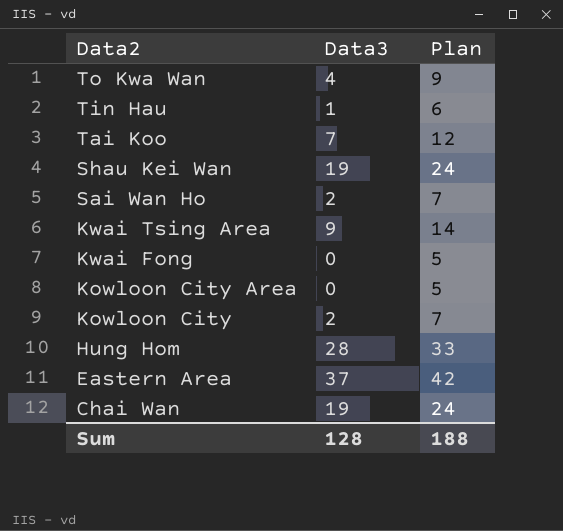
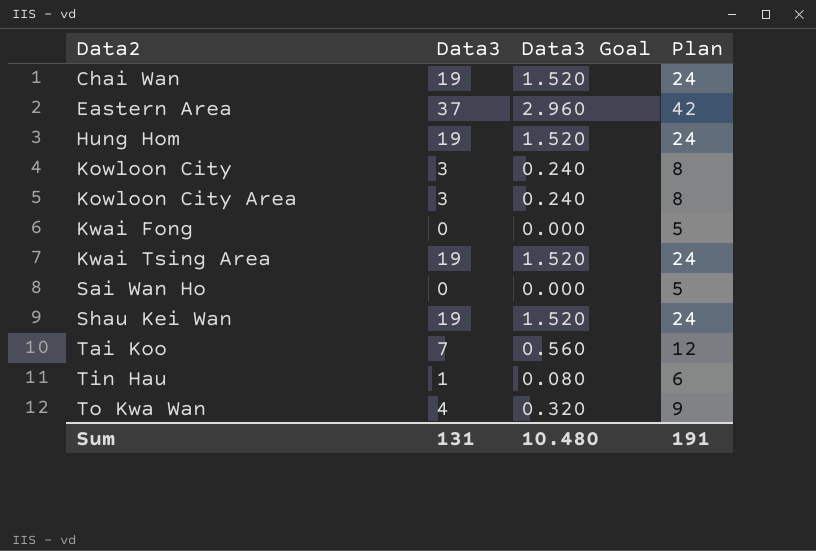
row order: Data2 descending -> Data2 ascending
column Data3 Goal | formula: none -> [Data3] * 0.08
Hung Hom | Data3: 28 -> 19
Hung Hom | Plan: 33 -> 24
Kowloon City | Data3: 2 -> 3
Kowloon City | Plan: 7 -> 8
Kowloon City Area | Data3: 0 -> 3
Kowloon City Area | Plan: 5 -> 8
Kwai Tsing Area | Data3: 9 -> 19
Kwai Tsing Area | Plan: 14 -> 24
Sai Wan Ho | Data3: 2 -> 0
Sai Wan Ho | Plan: 7 -> 5
Sum | Data3: 128 -> 131
Sum | Plan: 188 -> 191

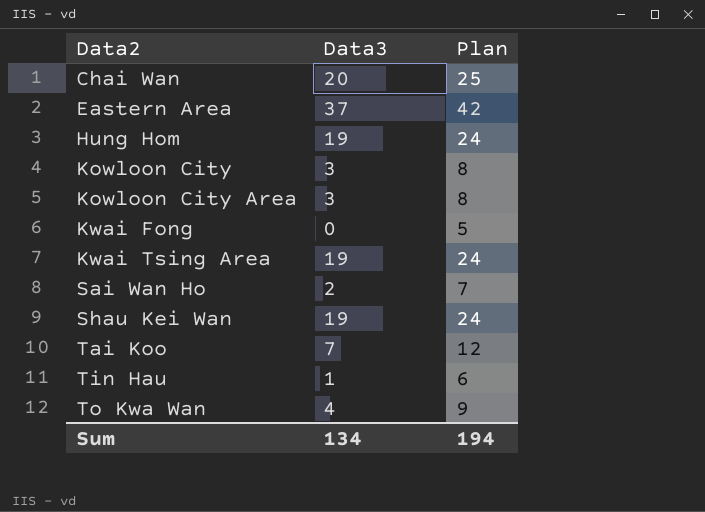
column Data3 Goal | formula: [Data3] * 0.08 -> none
Chai Wan | Data3: 19 -> 20
Chai Wan | Plan: 24 -> 25
Sai Wan Ho | Data3: 0 -> 2
Sai Wan Ho | Plan: 5 -> 7
Sum | Data3: 131 -> 134
Sum | Plan: 191 -> 194

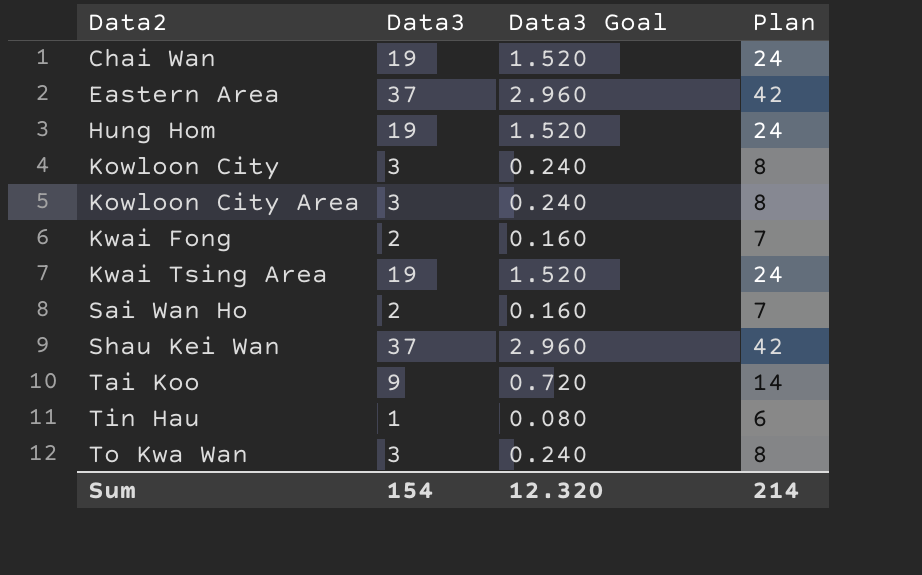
column Data3 Goal | formula: none -> [Data3] * 0.08
Chai Wan | Data3: 20 -> 19
Chai Wan | Plan: 25 -> 24
Kwai Fong | Data3: 0 -> 2
Kwai Fong | Plan: 5 -> 7
Shau Kei Wan | Data3: 19 -> 37
Shau Kei Wan | Plan: 24 -> 42
Tai Koo | Data3: 7 -> 9
Tai Koo | Plan: 12 -> 14
To Kwa Wan | Data3: 4 -> 3
To Kwa Wan | Plan: 9 -> 8
Sum | Data3: 134 -> 154
Sum | Plan: 194 -> 214

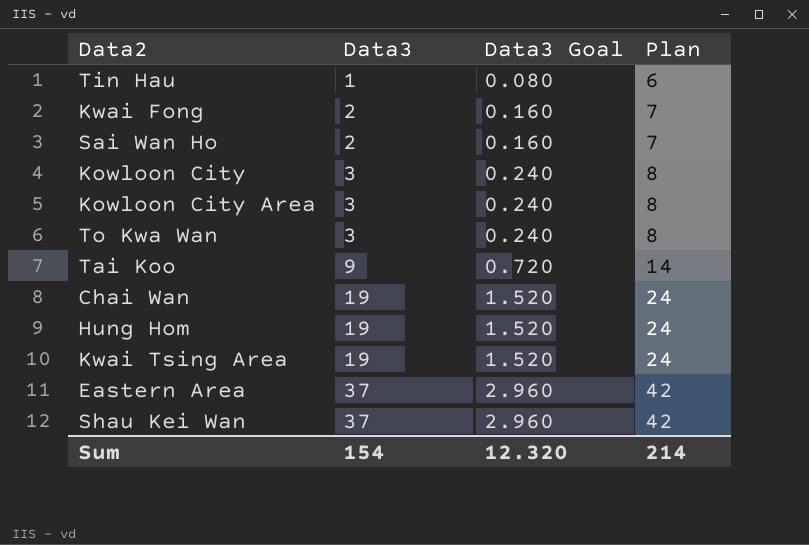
row order: Data2 ascending -> Data3 ascending

